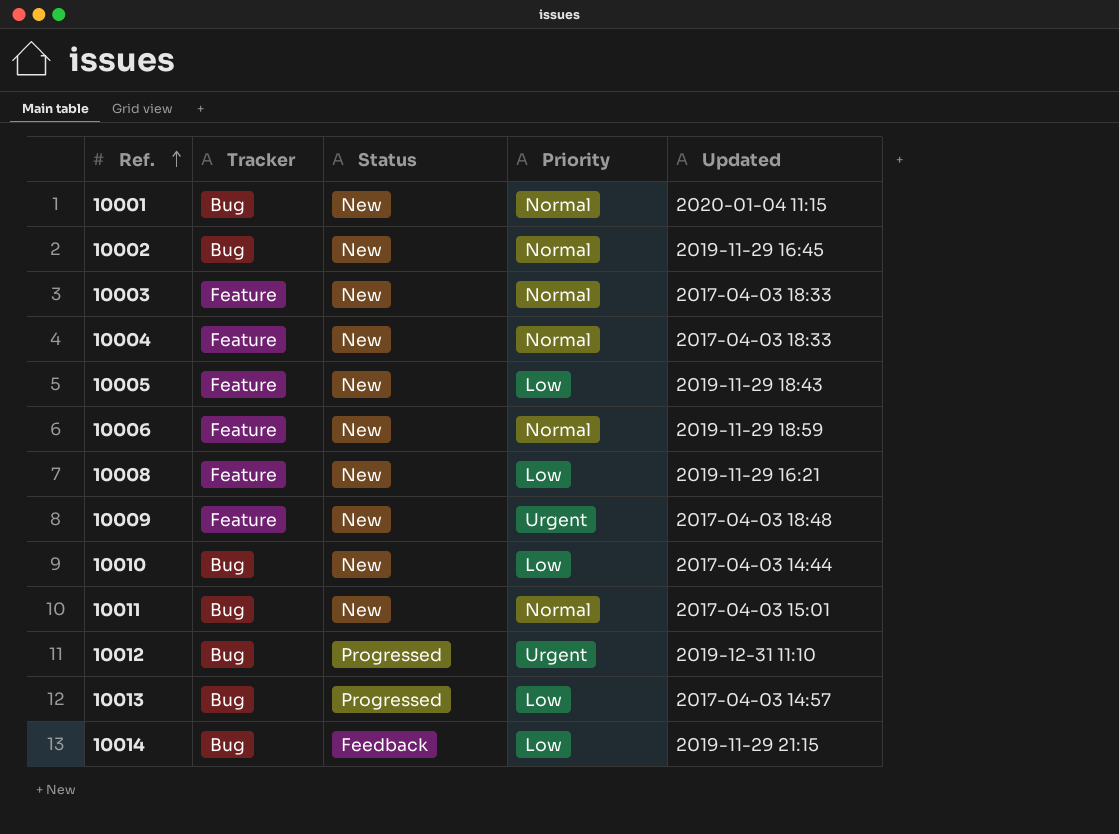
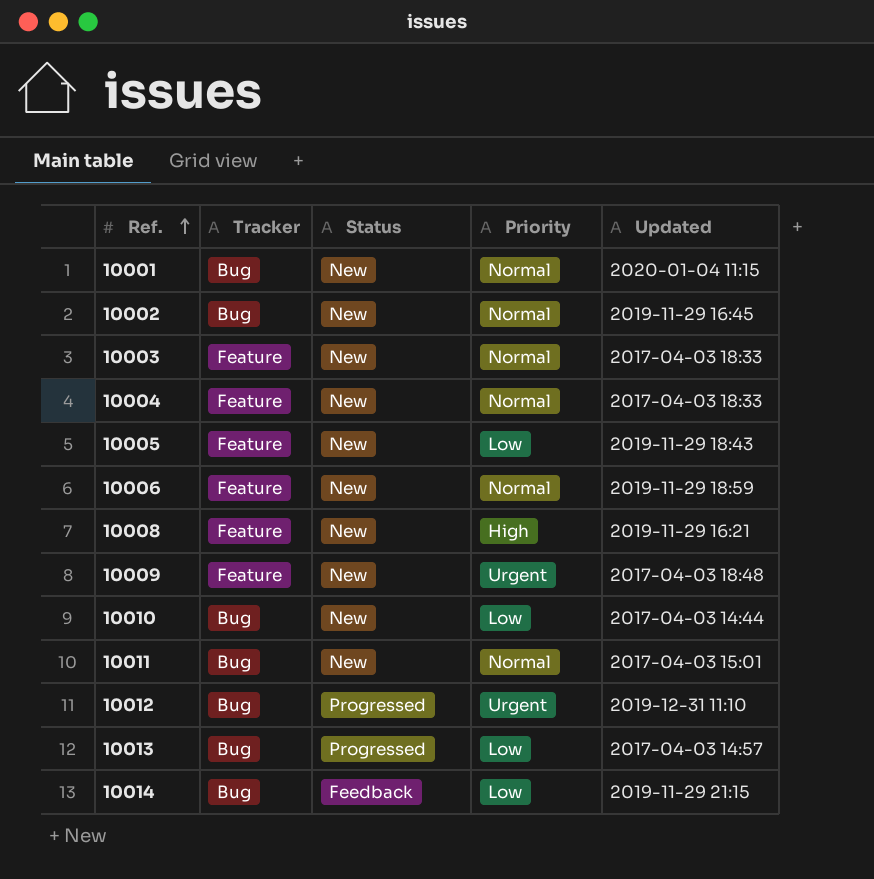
10008 | Priority: Low -> High

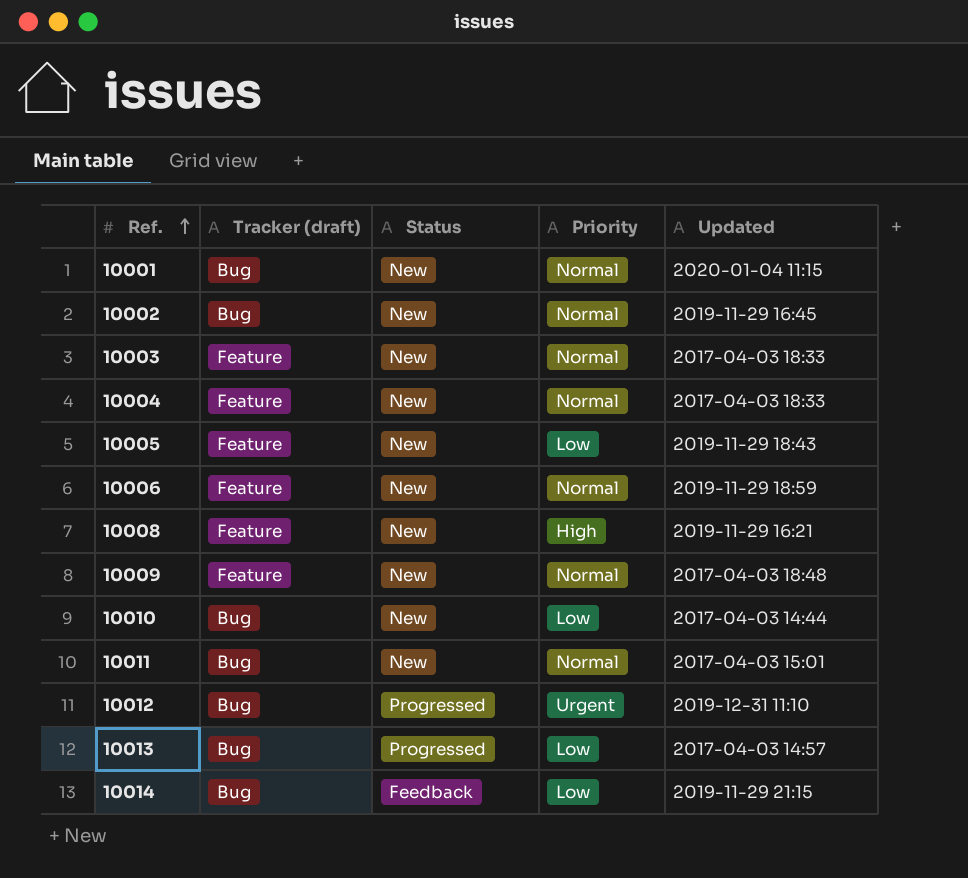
column name: Tracker -> Tracker (draft)
10009 | Priority: Urgent -> Normal

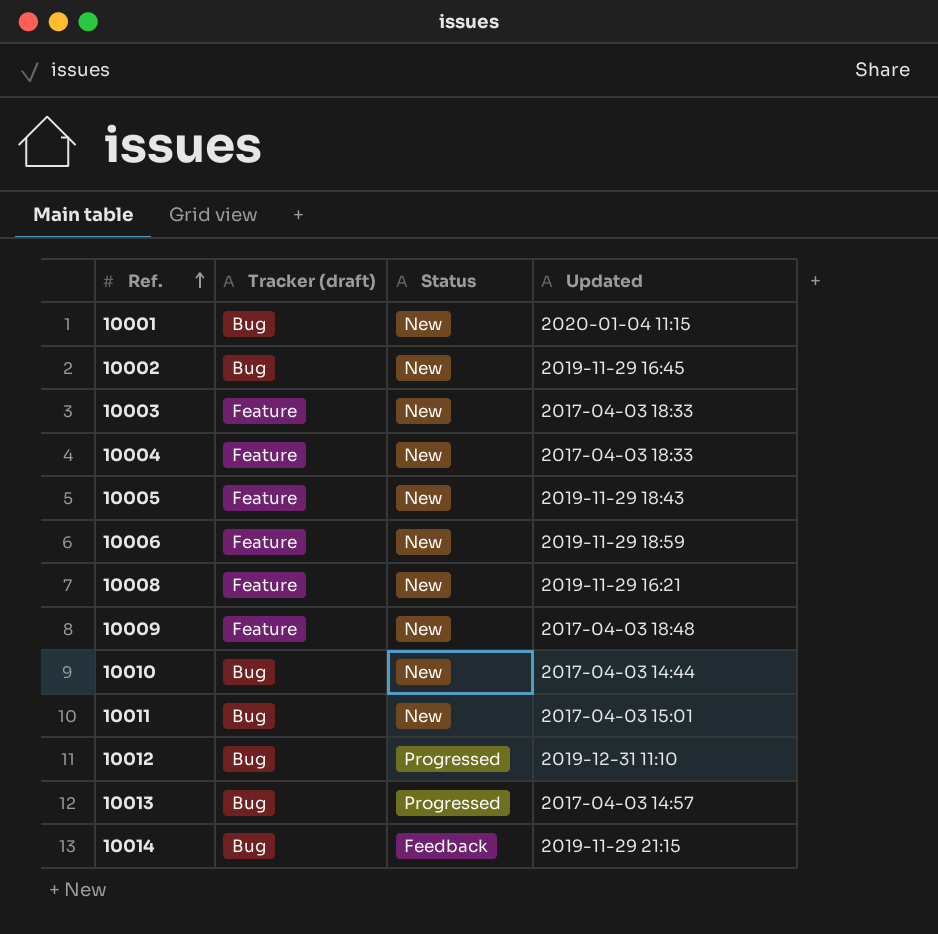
column Priority | position: 4 -> none

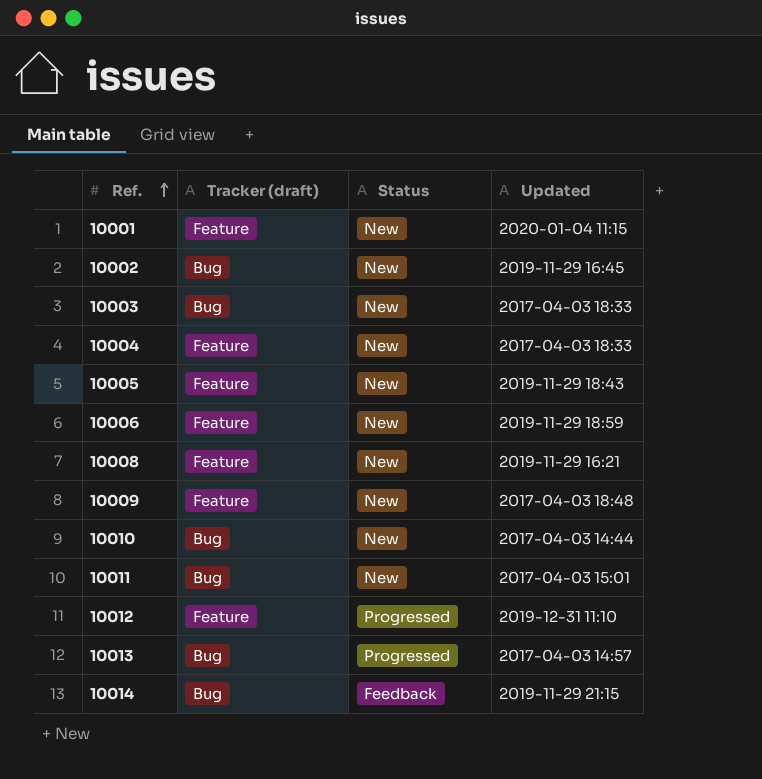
10001 | Tracker (draft): Bug -> Feature
10003 | Tracker (draft): Feature -> Bug
10012 | Tracker (draft): Bug -> Feature

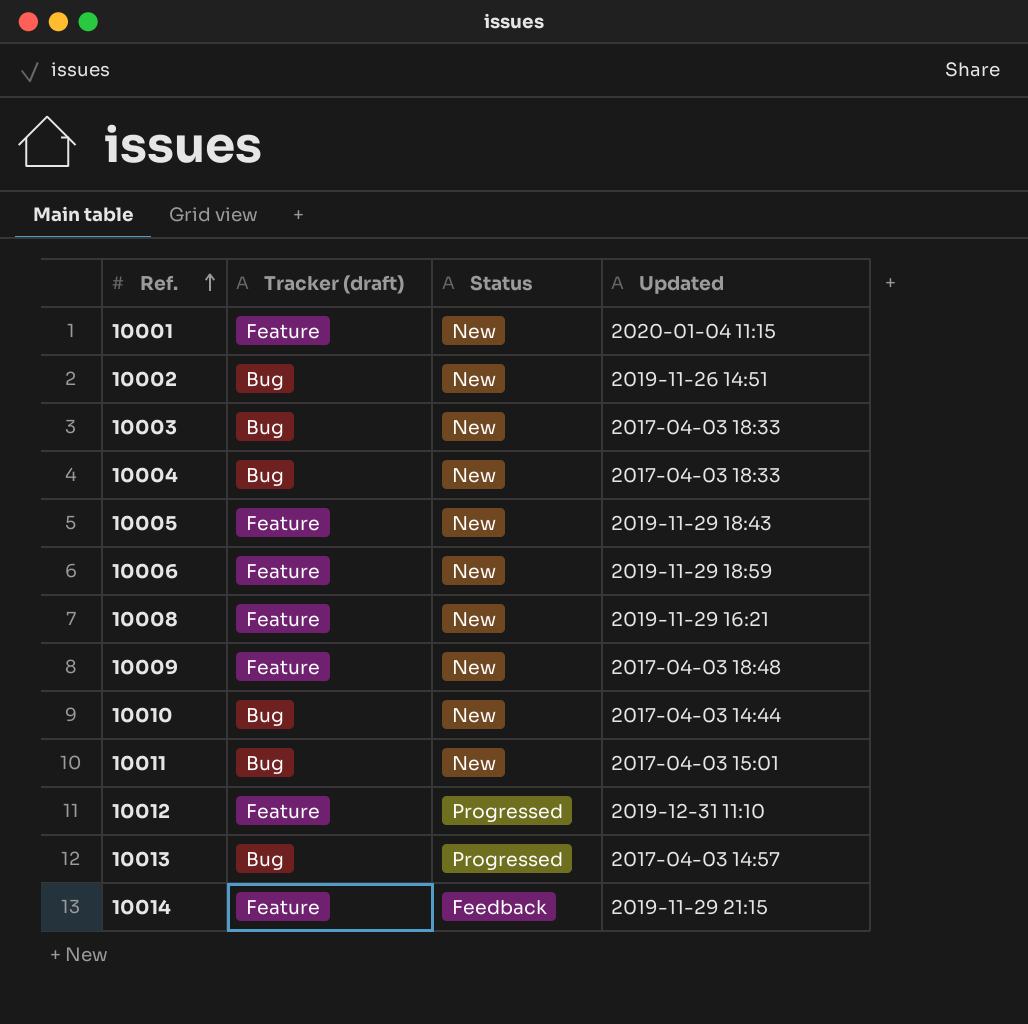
10002 | Updated: 2019-11-29 16:45 -> 2019-11-26 14:51
10004 | Tracker (draft): Feature -> Bug
10014 | Tracker (draft): Bug -> Feature

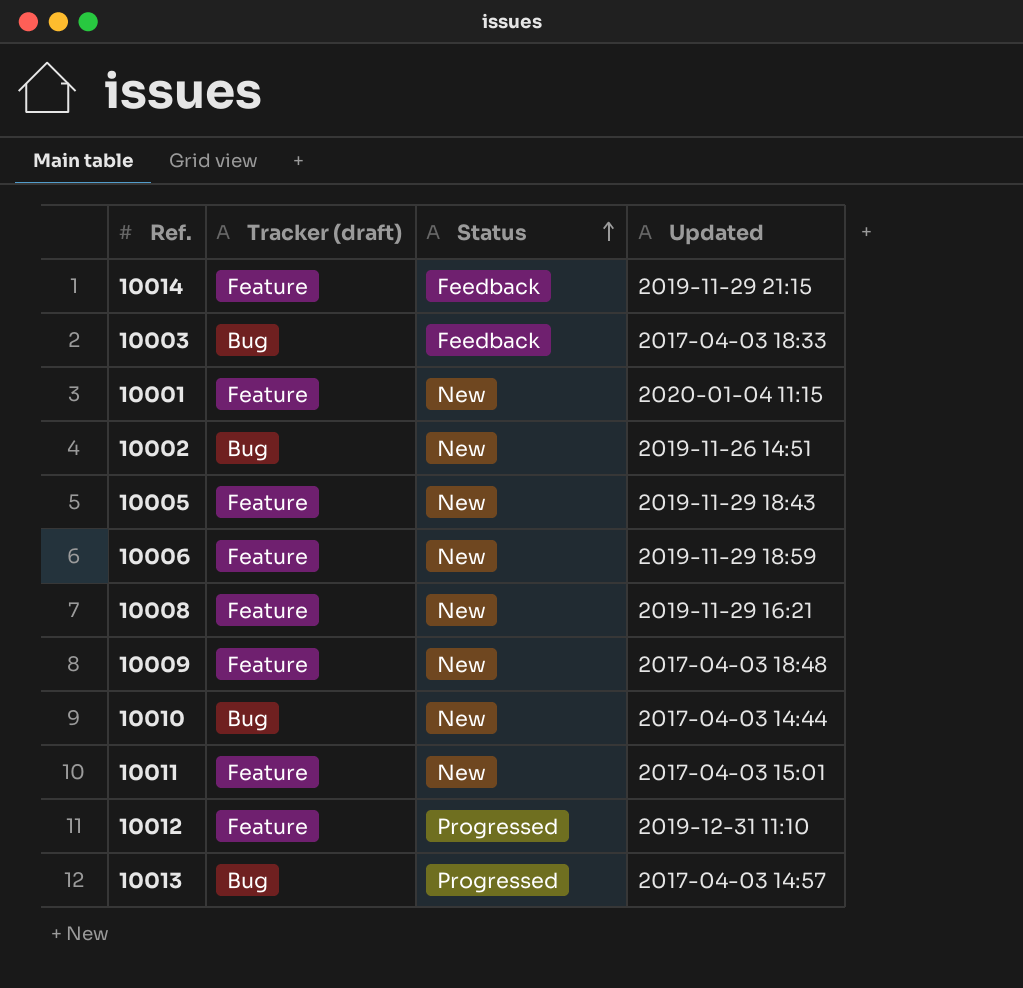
row order: Ref. ascending -> Status ascending
row 10004: Bug | New | 2017-04-03 18:33 -> none
10003 | Status: New -> Feedback
10011 | Tracker (draft): Bug -> Feature

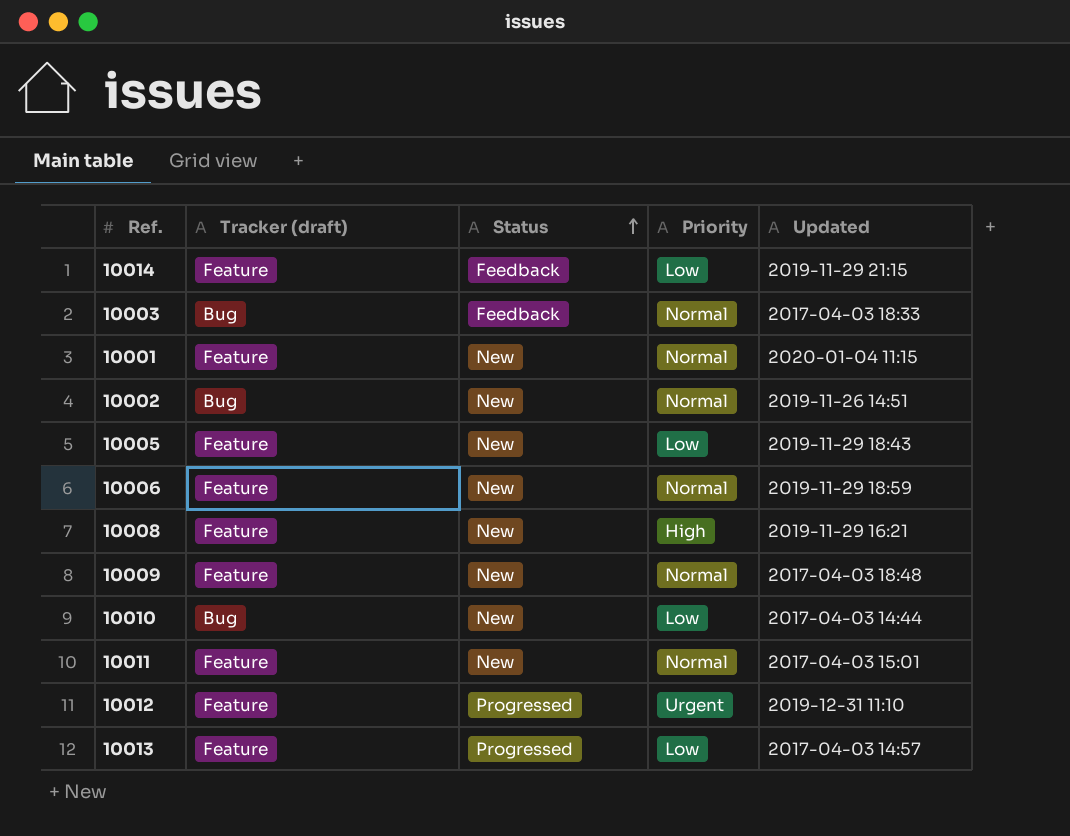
column Priority | position: none -> 4
10013 | Tracker (draft): Bug -> Feature

